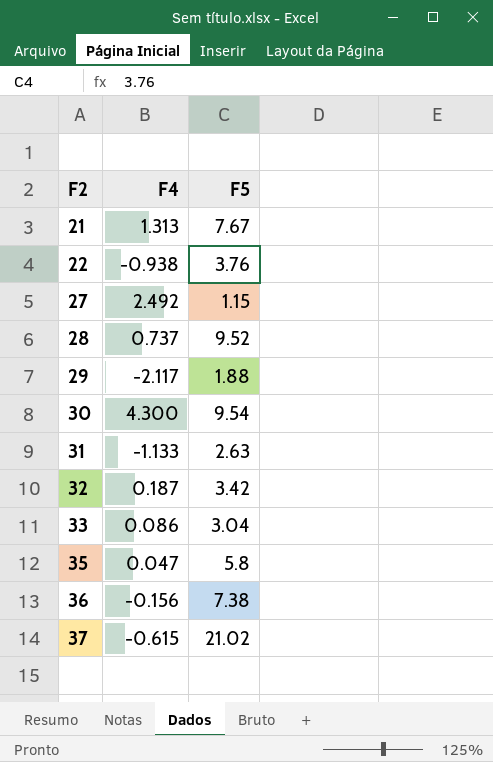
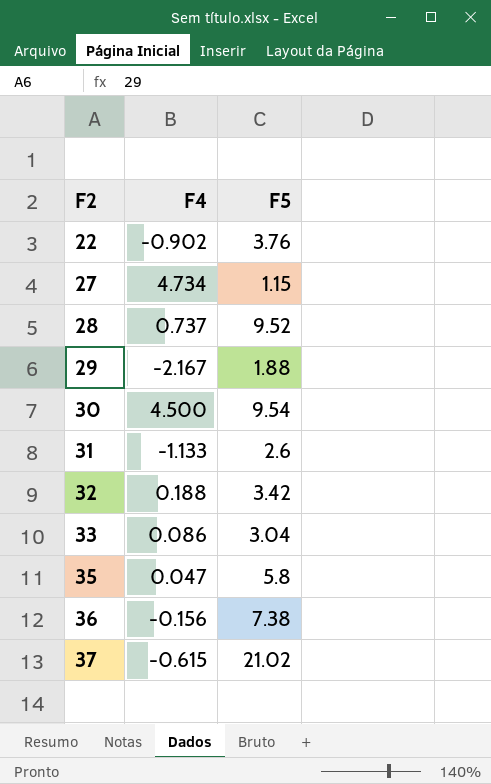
row 21: 1.313 | 7.67 -> none
22 | F4: -0.938 -> -0.902
27 | F4: 2.492 -> 4.734
29 | F4: -2.117 -> -2.167
30 | F4: 4.300 -> 4.500
31 | F5: 2.63 -> 2.6
32 | F4: 0.187 -> 0.188

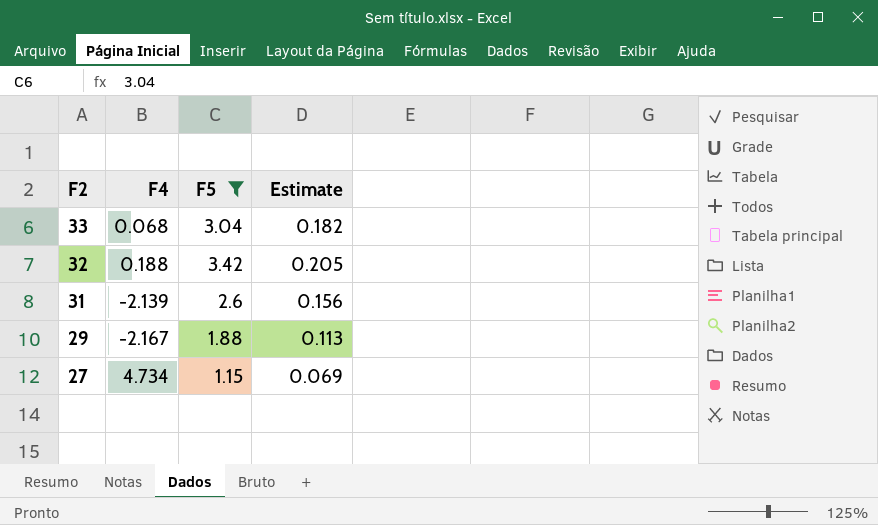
filter: none -> F5 <= 3.42
row order: F2 ascending -> F2 descending
column Estimate | formula: none -> [F5] * 0.06
33 | F4: 0.086 -> 0.068
31 | F4: -1.133 -> -2.139

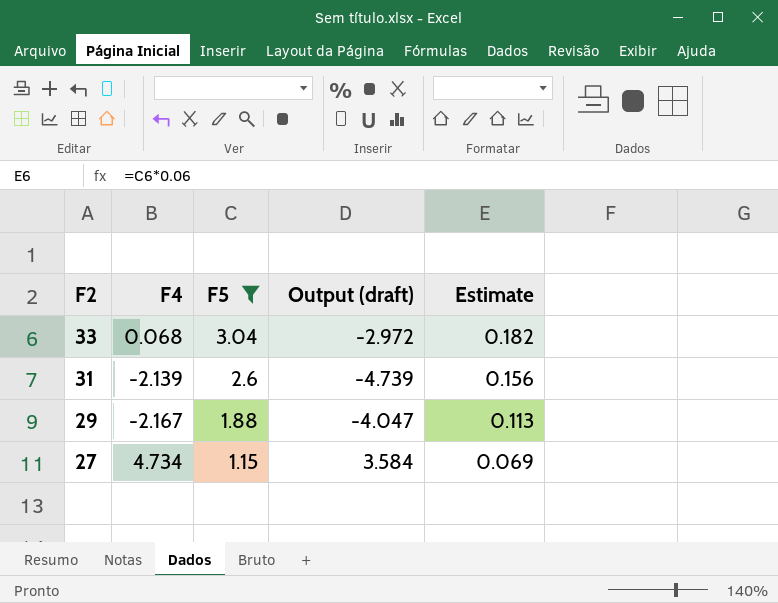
column Output (draft) | formula: none -> [F4] - [F5]
row 32: 0.188 | 3.42 | 0.205 -> none

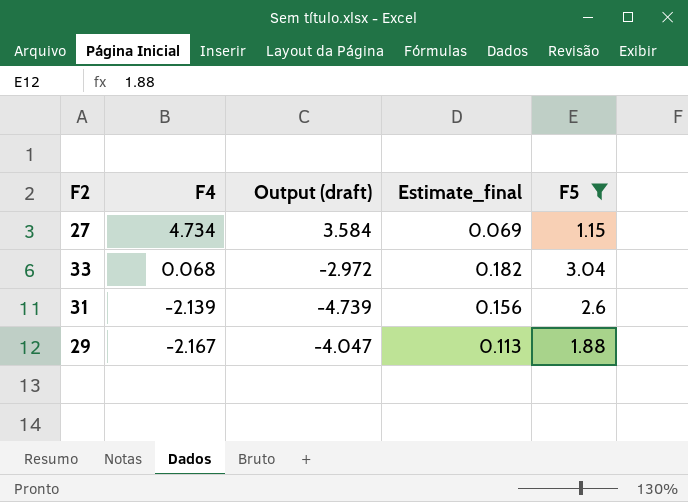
row order: F2 descending -> F4 descending
column name: Estimate -> Estimate_final
column F5 | position: 3 -> 5

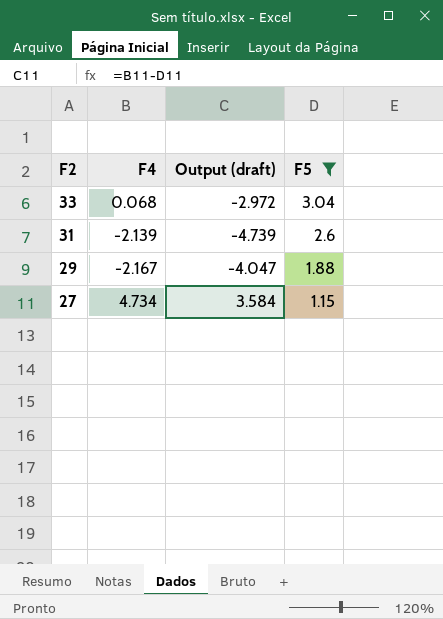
row order: F4 descending -> F2 descending
column Estimate_final | formula: [F5] * 0.06 -> none

